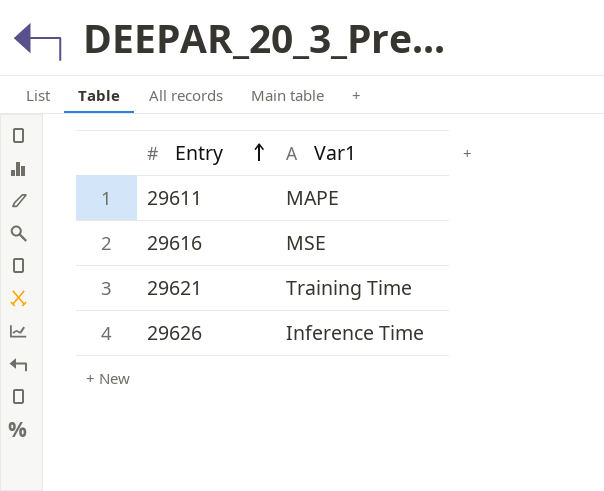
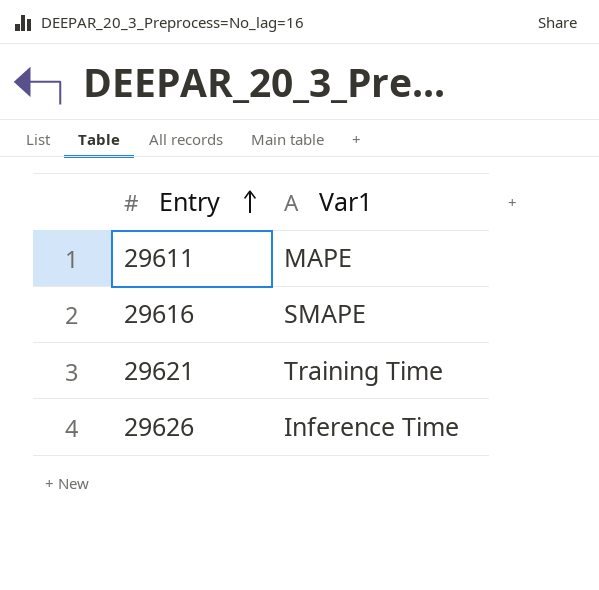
29616 | Var1: MSE -> SMAPE

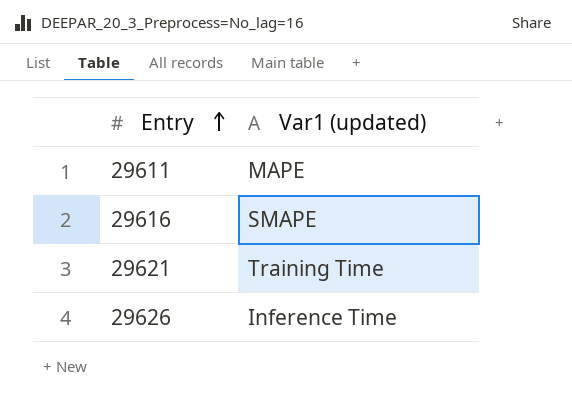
column name: Var1 -> Var1 (updated)

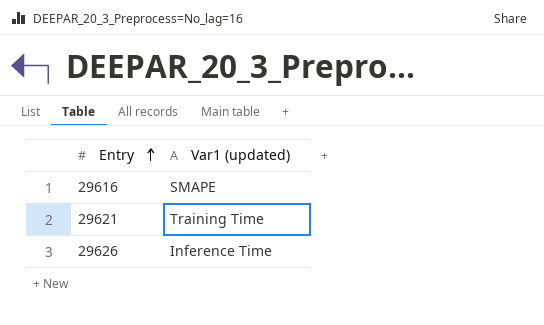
row 29611: MAPE -> none

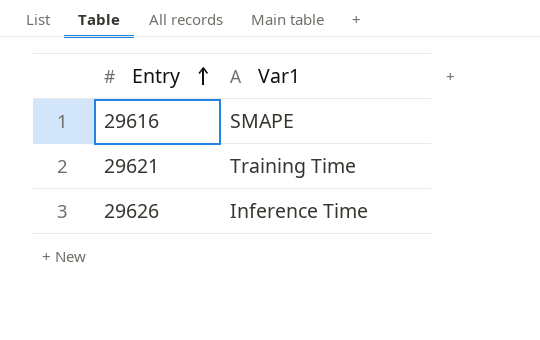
column name: Var1 (updated) -> Var1

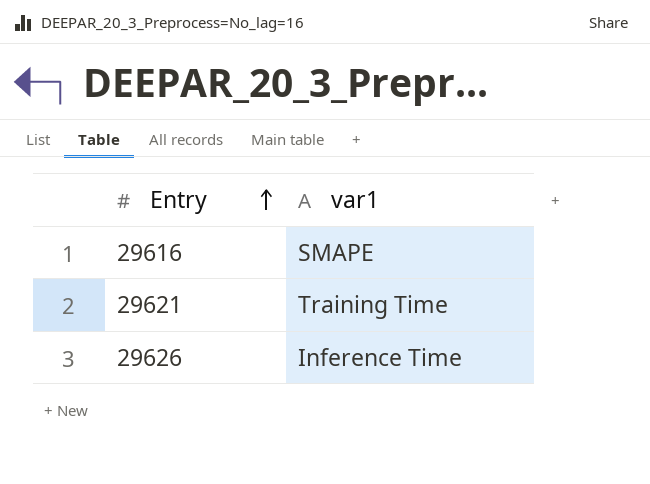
column name: Var1 -> var1

